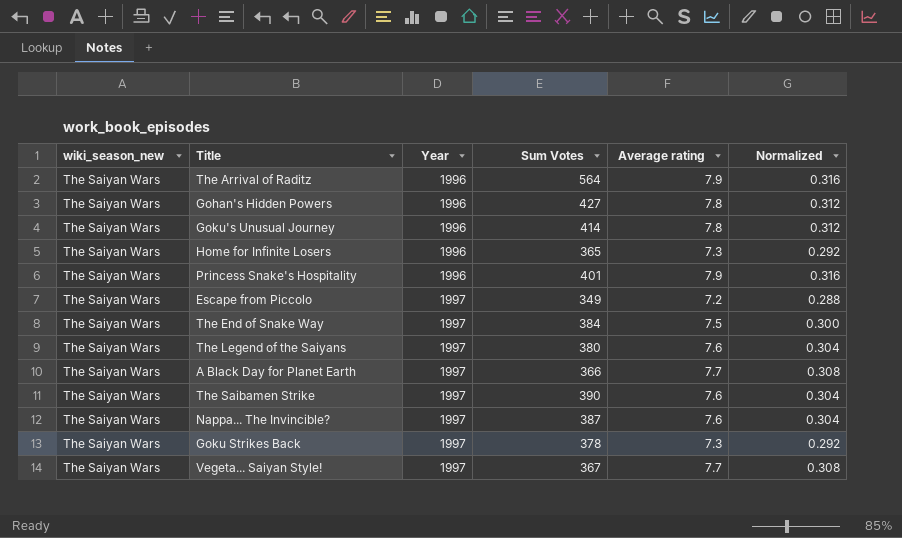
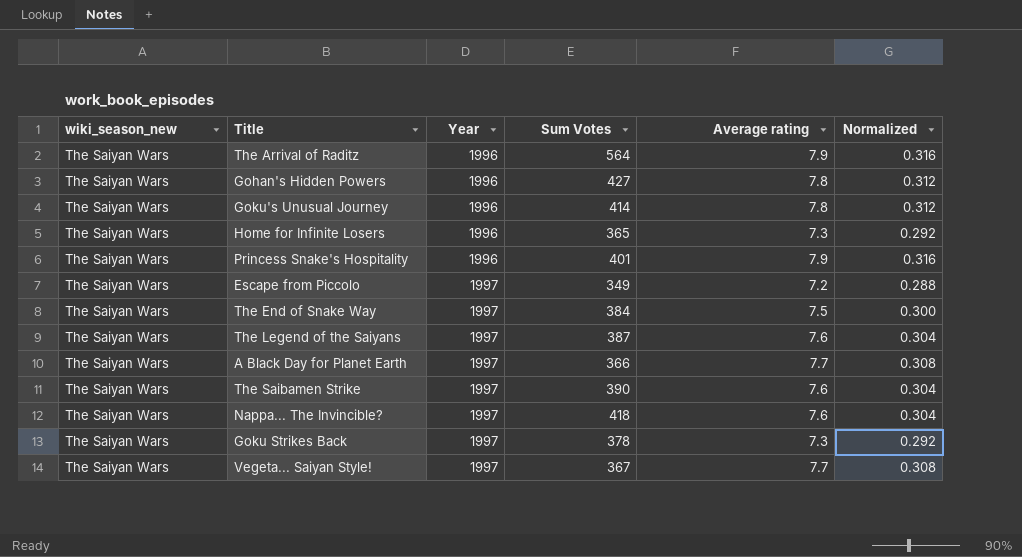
The Legend of the Saiyans | Sum Votes: 380 -> 387
Nappa... The Invincible? | Sum Votes: 387 -> 418

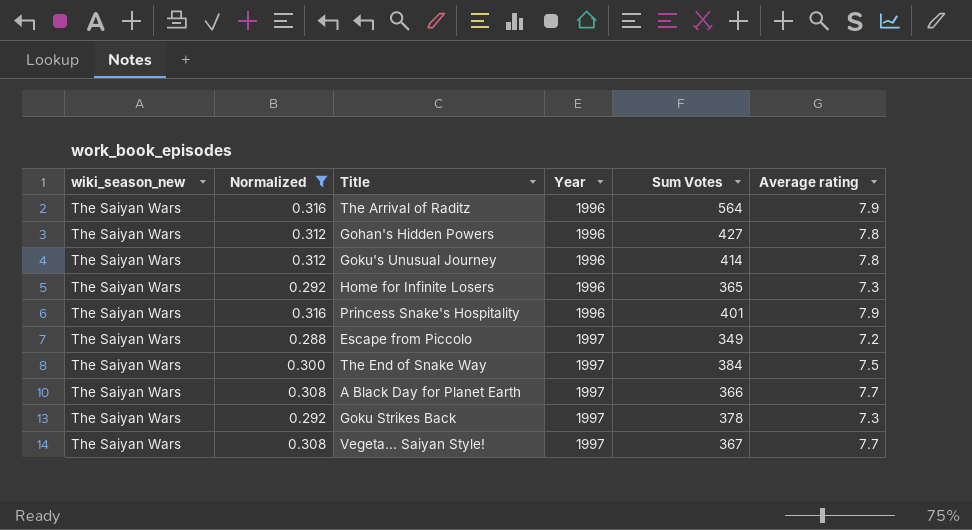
filter: none -> Normalized != 0.304
column Normalized | position: 6 -> 2

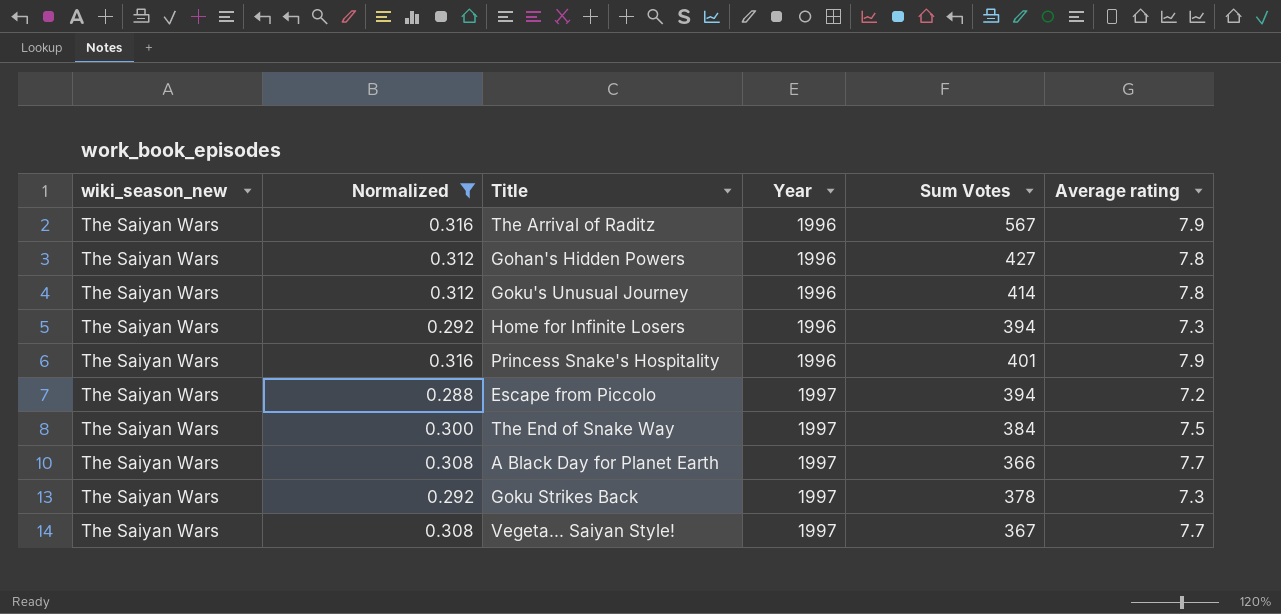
The Arrival of Raditz | Sum Votes: 564 -> 567
Home for Infinite Losers | Sum Votes: 365 -> 394
Escape from Piccolo | Sum Votes: 349 -> 394

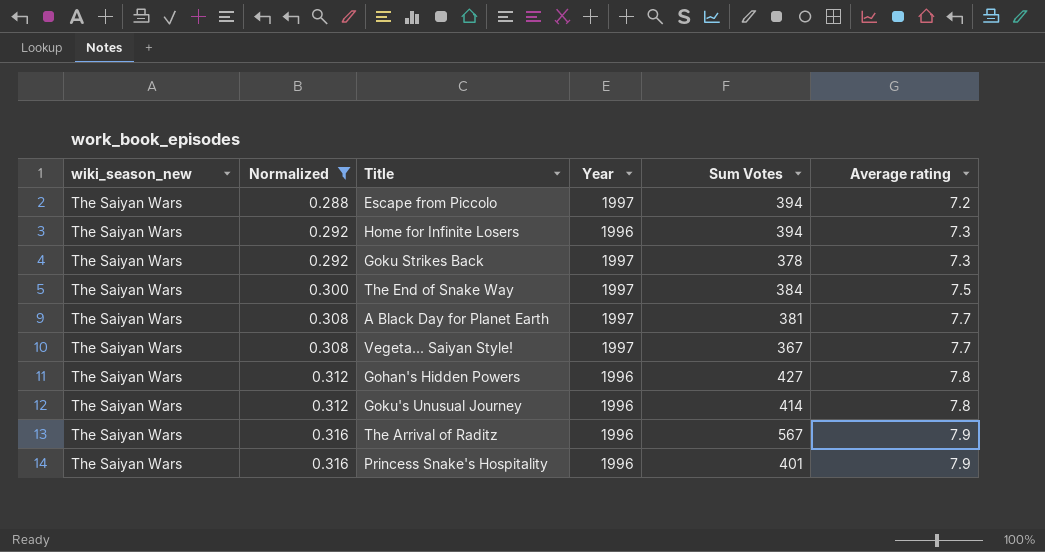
row order: Year ascending -> Normalized ascending
A Black Day for Planet Earth | Sum Votes: 366 -> 381

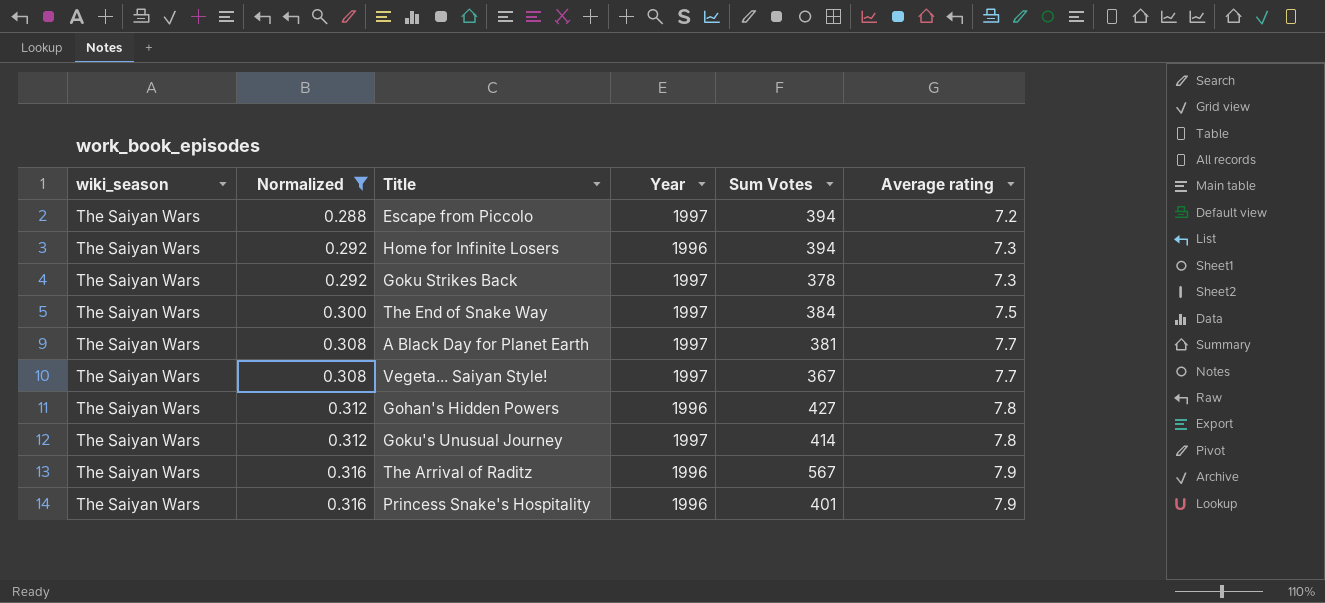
column name: wiki_season_new -> wiki_season
Goku's Unusual Journey | Year: 1996 -> 1997

